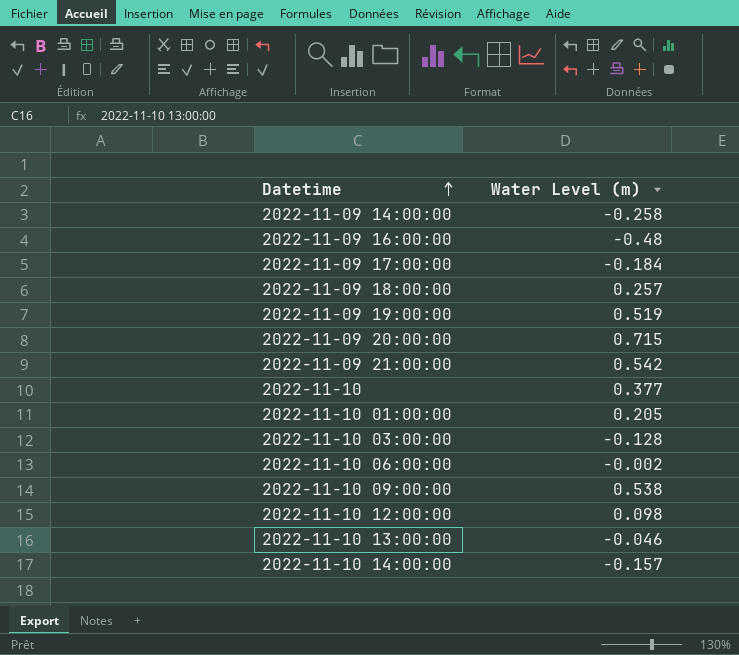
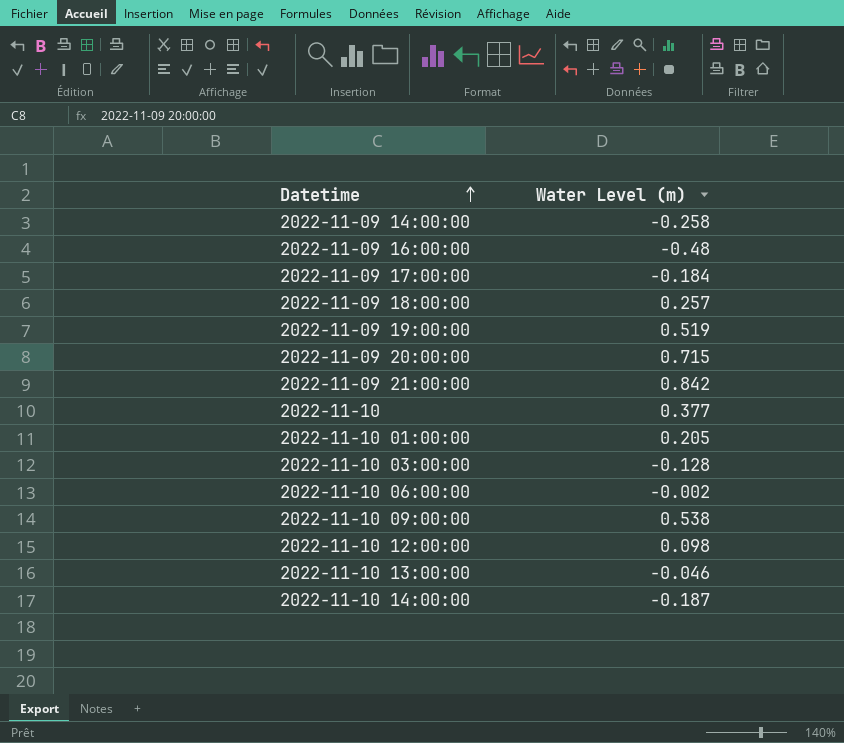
2022-11-09 21:00:00 | Water Level (m): 0.542 -> 0.842
2022-11-10 14:00:00 | Water Level (m): -0.157 -> -0.187

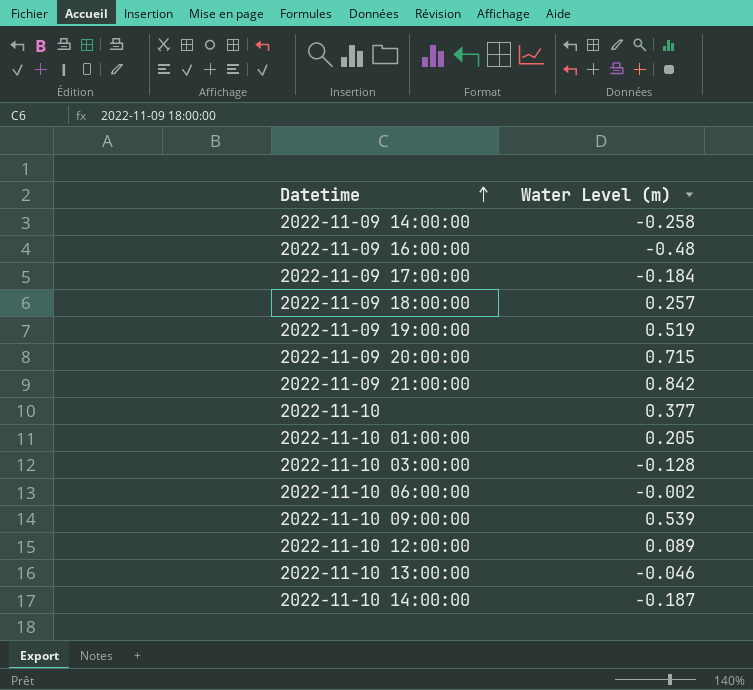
2022-11-10 09:00:00 | Water Level (m): 0.538 -> 0.539
2022-11-10 12:00:00 | Water Level (m): 0.098 -> 0.089

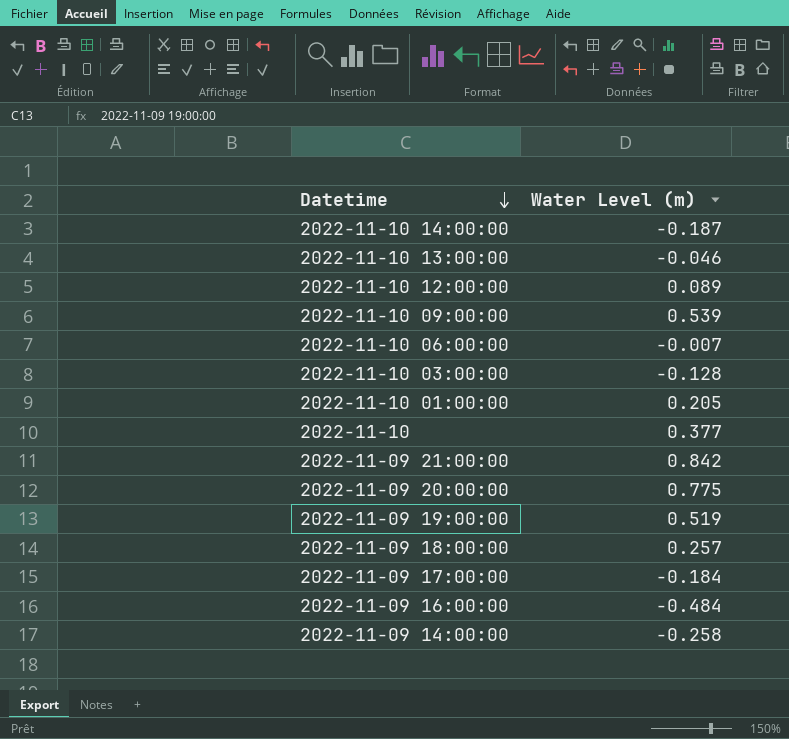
row order: Datetime ascending -> Datetime descending
2022-11-10 06:00:00 | Water Level (m): -0.002 -> -0.007
2022-11-09 20:00:00 | Water Level (m): 0.715 -> 0.775
2022-11-09 16:00:00 | Water Level (m): -0.48 -> -0.484

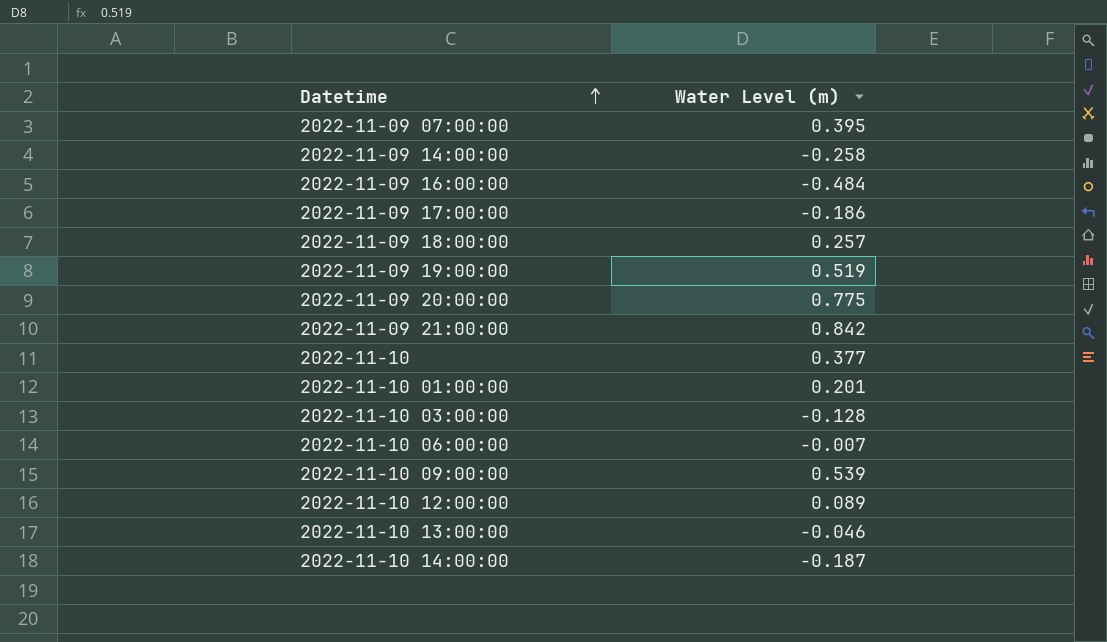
row order: Datetime descending -> Datetime ascending
row 2022-11-09 07:00:00: none -> 0.395
2022-11-09 17:00:00 | Water Level (m): -0.184 -> -0.186
2022-11-10 01:00:00 | Water Level (m): 0.205 -> 0.201

